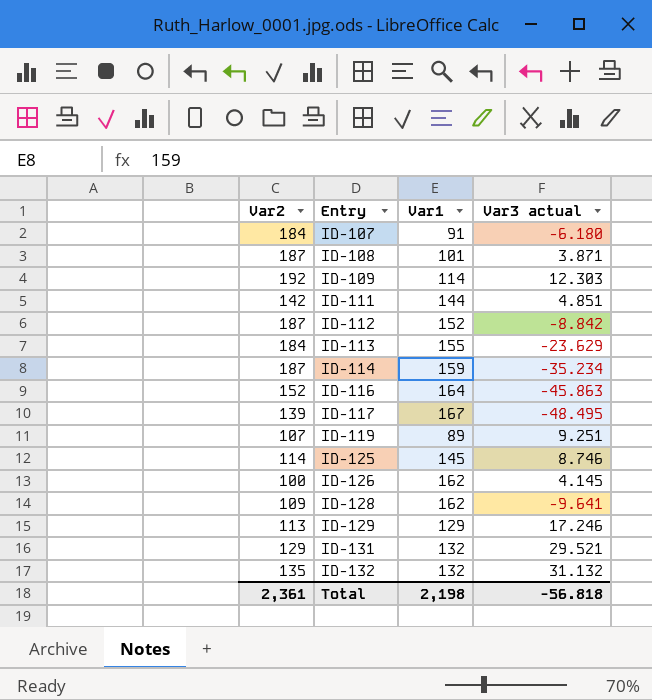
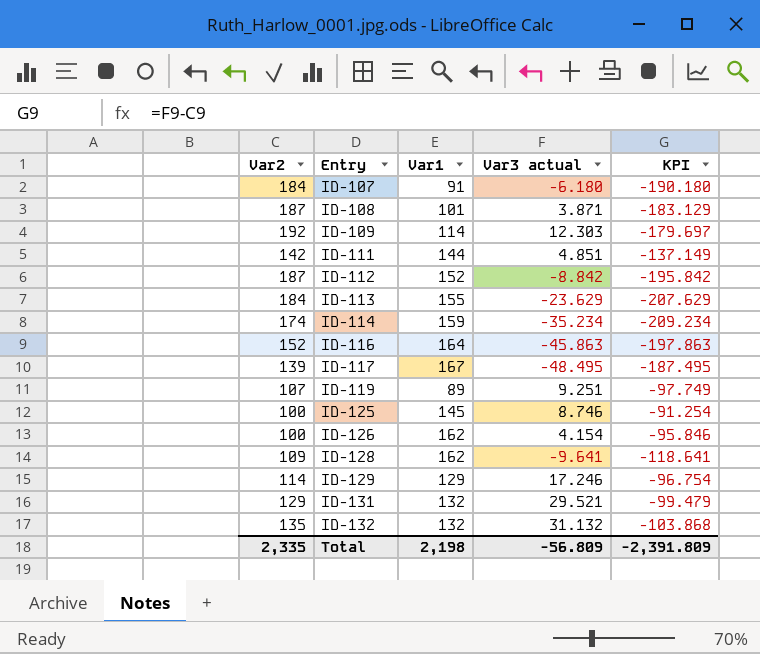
column KPI | formula: none -> [Var3 actual] - [Var2]
ID-114 | Var2: 187 -> 174
ID-125 | Var2: 114 -> 100
ID-126 | Var3 actual: 4.145 -> 4.154
ID-129 | Var2: 113 -> 114
Total | Var2: 2,361 -> 2,335
Total | Var3 actual: -56.818 -> -56.809

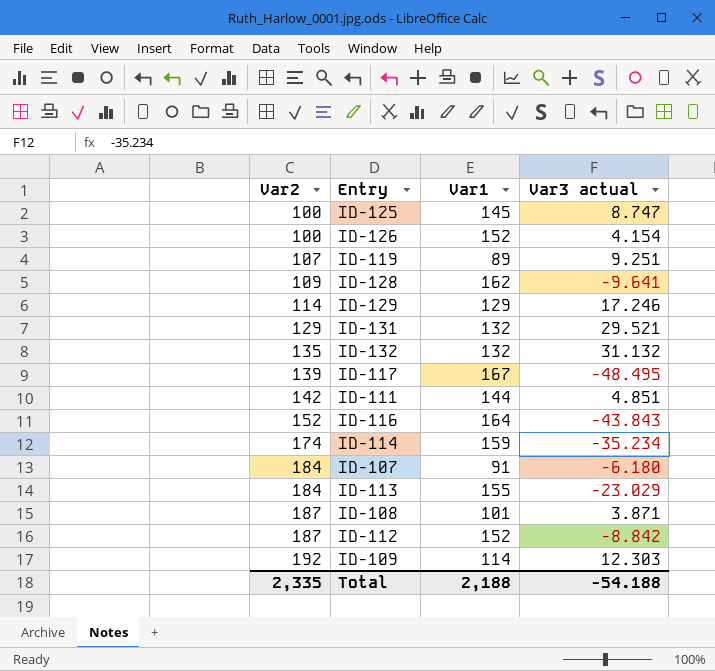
row order: Entry ascending -> Var2 ascending
column KPI | formula: [Var3 actual] - [Var2] -> none
ID-125 | Var3 actual: 8.746 -> 8.747
ID-126 | Var1: 162 -> 152
ID-116 | Var3 actual: -45.863 -> -43.843
ID-113 | Var3 actual: -23.629 -> -23.029
Total | Var1: 2,198 -> 2,188
Total | Var3 actual: -56.809 -> -54.188

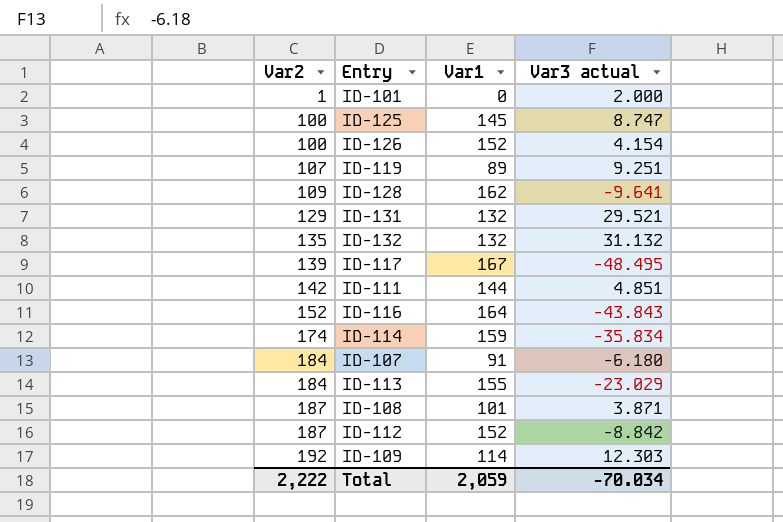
row ID-129: 114 | 129 | 17.246 -> none
row ID-101: none -> 1 | 0 | 2.000
ID-114 | Var3 actual: -35.234 -> -35.834
Total | Var2: 2,335 -> 2,222
Total | Var1: 2,188 -> 2,059
Total | Var3 actual: -54.188 -> -70.034

